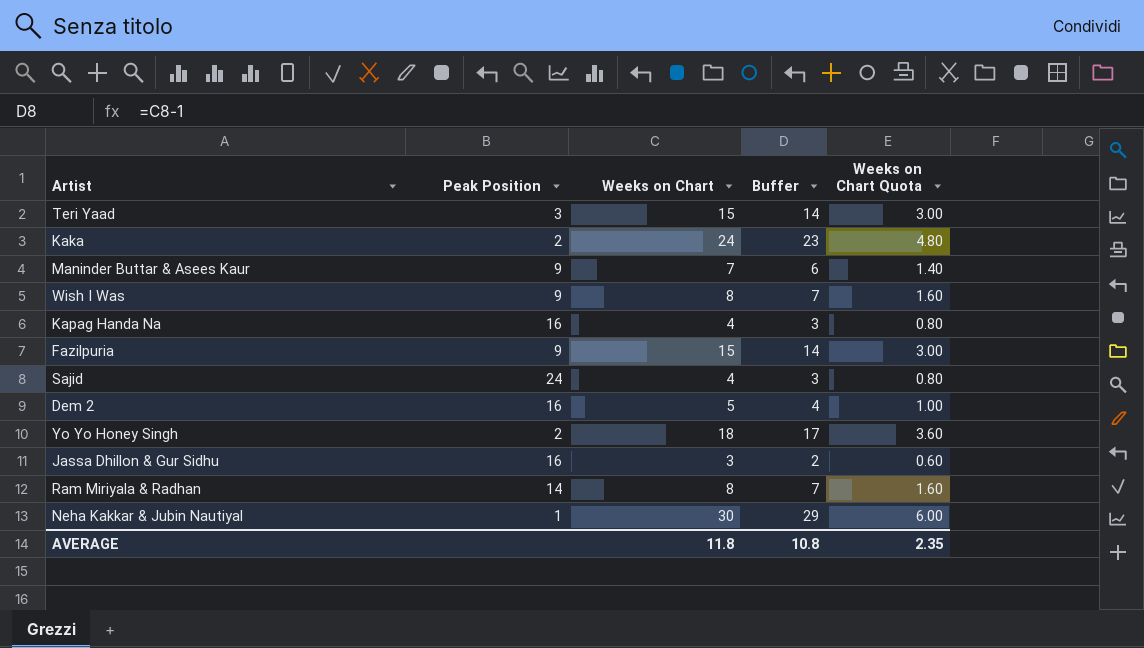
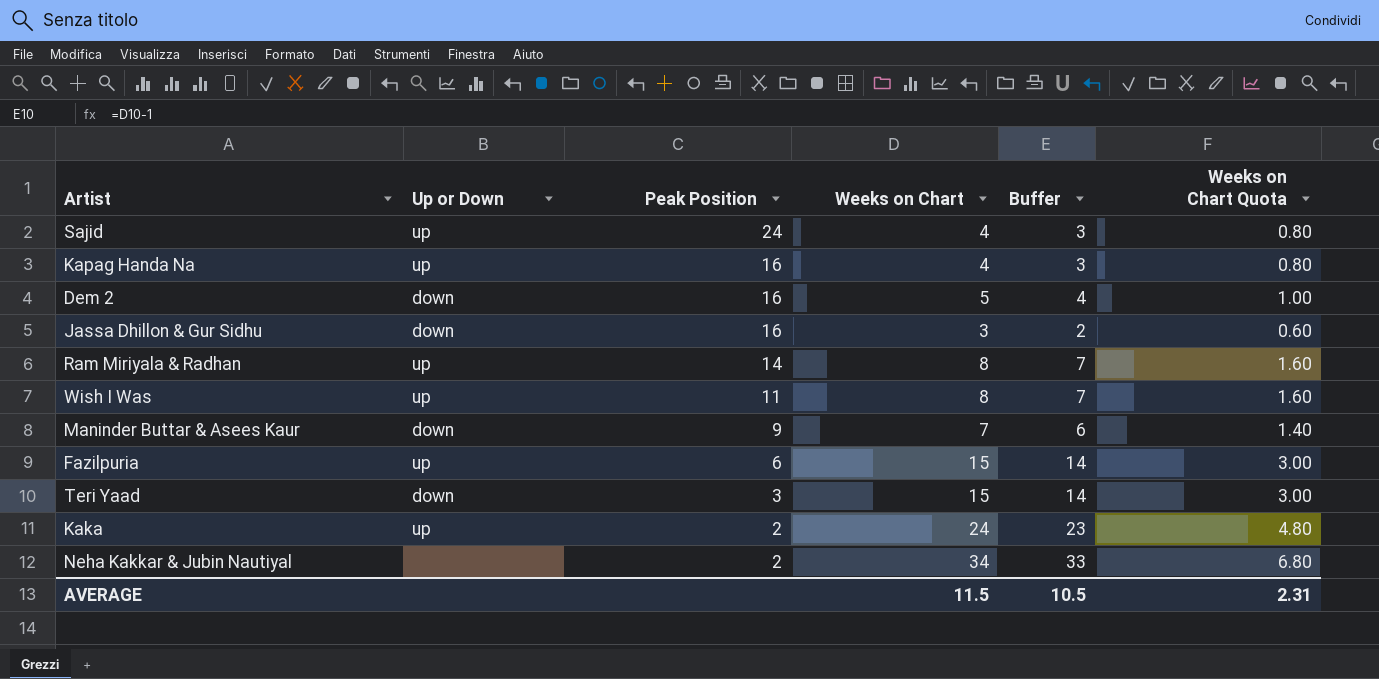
row order: none -> Peak Position descending
column Up or Down | position: none -> 2
row Yo Yo Honey Singh: 2 | 18 | 17 | 3.60 -> none
Wish I Was | Peak Position: 9 -> 11
Fazilpuria | Peak Position: 9 -> 6
Neha Kakkar & Jubin Nautiyal | Peak Position: 1 -> 2
Neha Kakkar & Jubin Nautiyal | Weeks on Chart: 30 -> 34
Neha Kakkar & Jubin Nautiyal | Buffer: 29 -> 33
Neha Kakkar & Jubin Nautiyal | Weeks on Chart Quota: 6.00 -> 6.80
AVERAGE | Weeks on Chart: 11.8 -> 11.5
AVERAGE | Buffer: 10.8 -> 10.5
AVERAGE | Weeks on Chart Quota: 2.35 -> 2.31

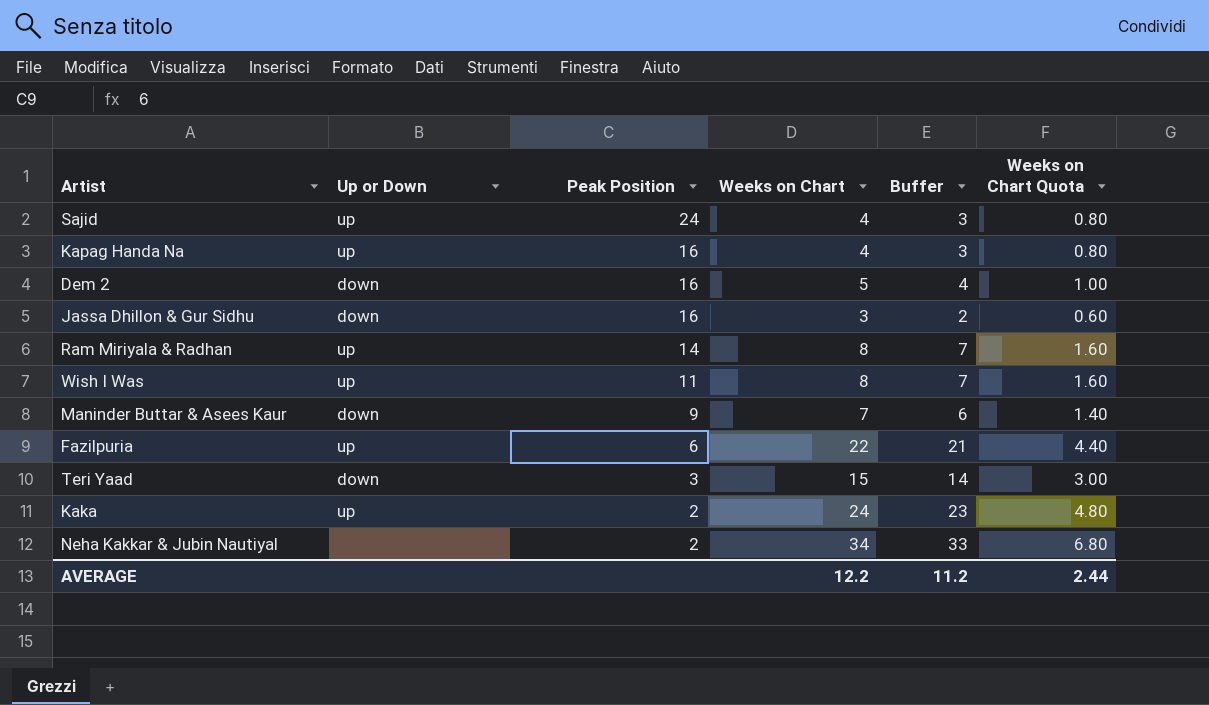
Fazilpuria | Weeks on Chart: 15 -> 22
Fazilpuria | Buffer: 14 -> 21
Fazilpuria | Weeks on Chart Quota: 3.00 -> 4.40
AVERAGE | Weeks on Chart: 11.5 -> 12.2
AVERAGE | Buffer: 10.5 -> 11.2
AVERAGE | Weeks on Chart Quota: 2.31 -> 2.44

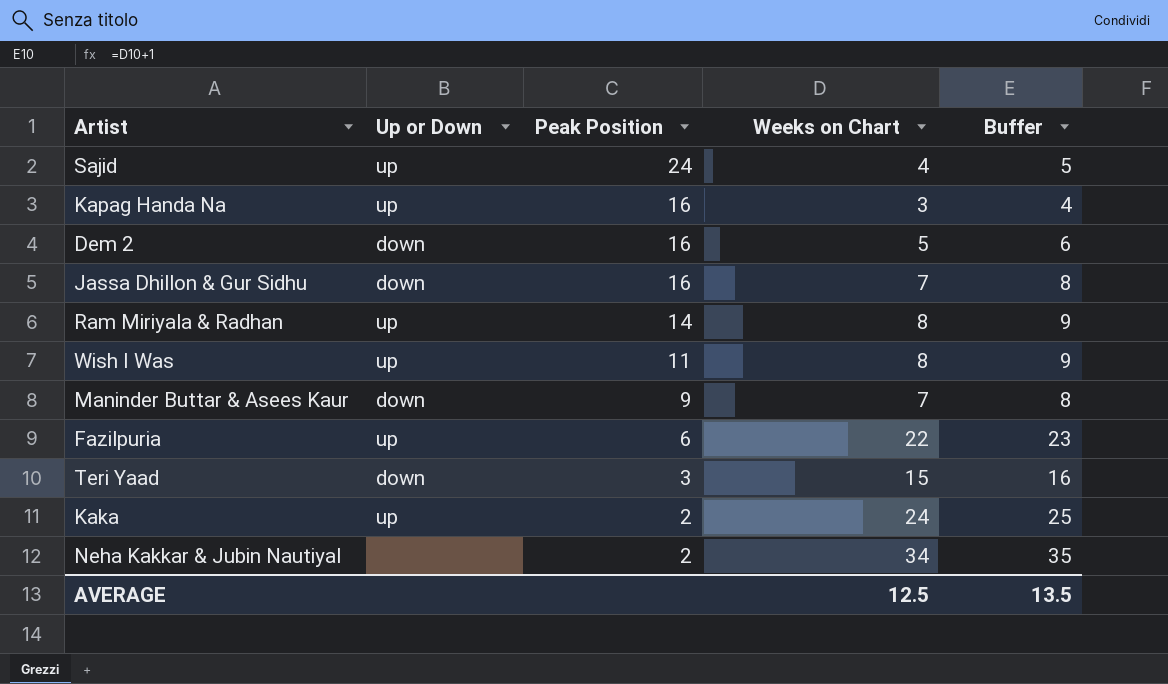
column Weeks on Chart Quota | formula: [Weeks on Chart] * 0.2 -> none
column Buffer | formula: [Weeks on Chart] - 1 -> [Weeks on Chart] + 1
Kapag Handa Na | Weeks on Chart: 4 -> 3
Jassa Dhillon & Gur Sidhu | Weeks on Chart: 3 -> 7
AVERAGE | Weeks on Chart: 12.2 -> 12.5
AVERAGE | Buffer: 11.2 -> 13.5

